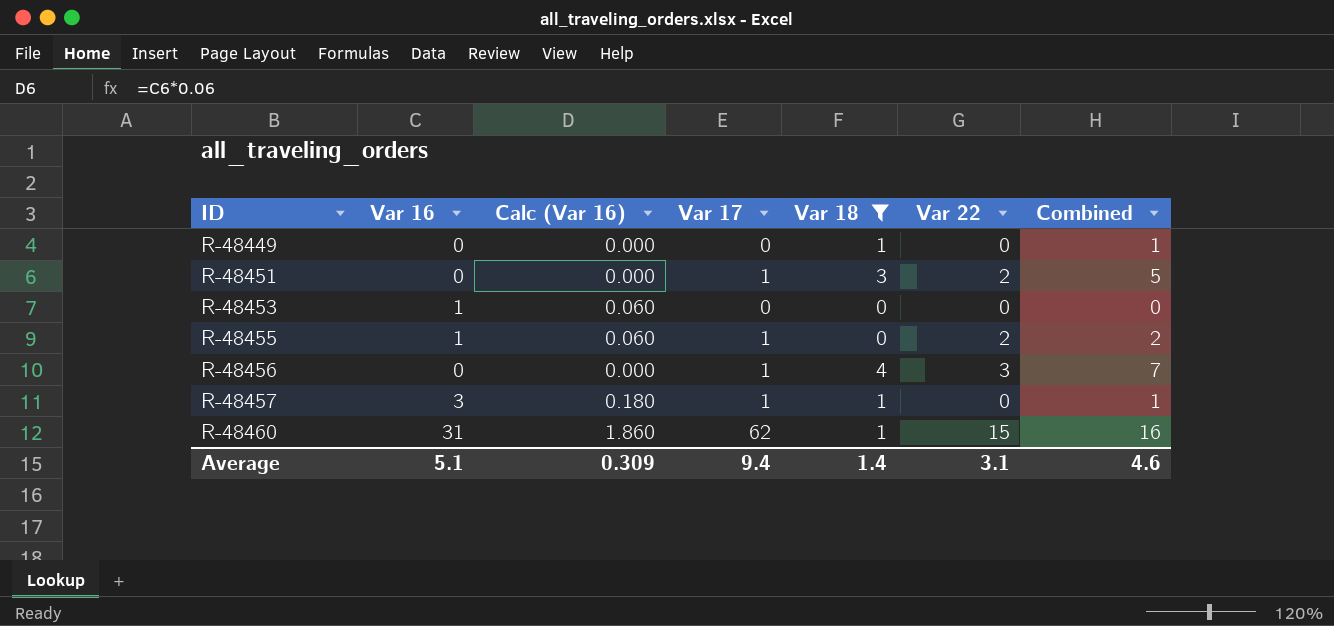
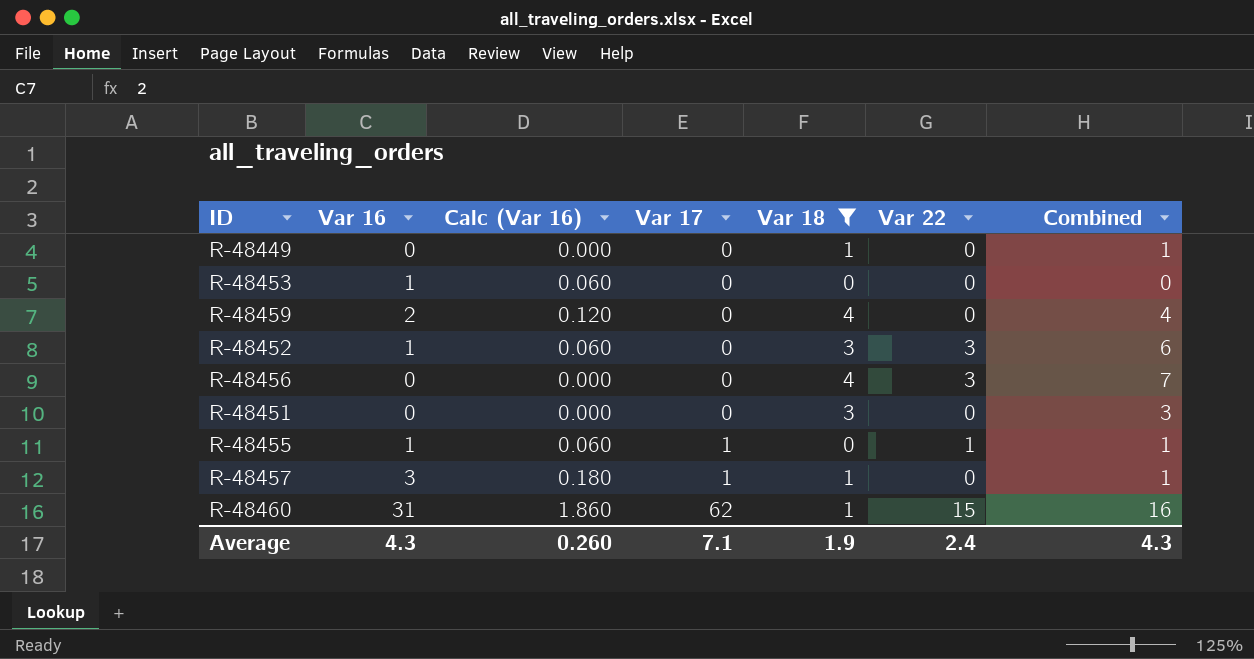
row order: ID ascending -> Var 17 ascending
row R-48459: none -> 2 | 0.120 | 0 | 4 | 0 | 4
row R-48452: none -> 1 | 0.060 | 0 | 3 | 3 | 6
R-48456 | Var 17: 1 -> 0
R-48451 | Var 17: 1 -> 0
R-48451 | Var 22: 2 -> 0
R-48451 | Combined: 5 -> 3
R-48455 | Var 22: 2 -> 1
R-48455 | Combined: 2 -> 1
Average | Var 16: 5.1 -> 4.3
Average | Calc (Var 16): 0.309 -> 0.260
Average | Var 17: 9.4 -> 7.1
Average | Var 18: 1.4 -> 1.9
Average | Var 22: 3.1 -> 2.4
Average | Combined: 4.6 -> 4.3

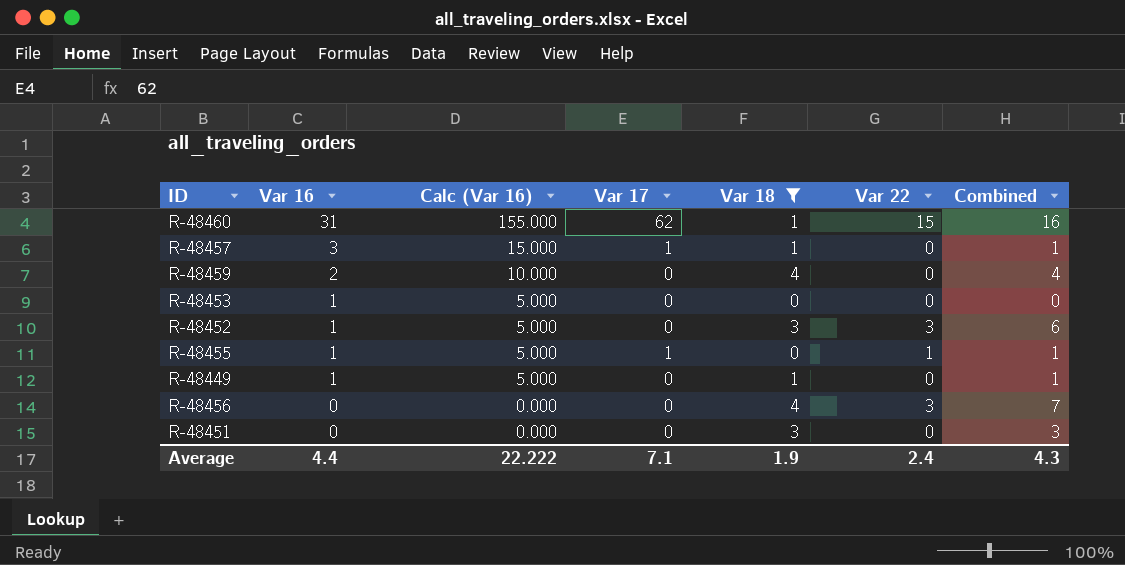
row order: Var 17 ascending -> Var 16 descending
column Calc (Var 16) | formula: [Var 16] * 0.06 -> [Var 16] * 5
R-48449 | Var 16: 0 -> 1
Average | Var 16: 4.3 -> 4.4
Average | Calc (Var 16): 0.260 -> 22.222

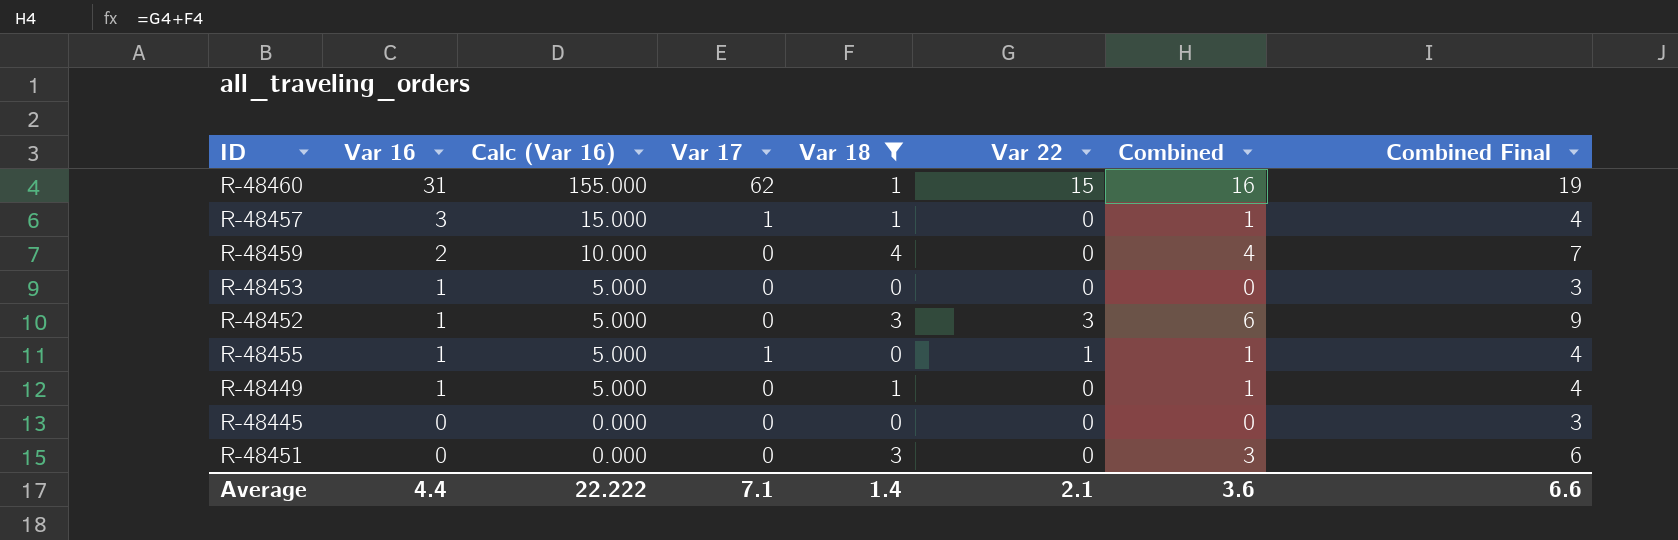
column Combined Final | formula: none -> [Combined] + 3
row R-48456: 0 | 0.000 | 0 | 4 | 3 | 7 -> none
row R-48445: none -> 0 | 0.000 | 0 | 0 | 0 | 0 | 3
Average | Var 18: 1.9 -> 1.4
Average | Var 22: 2.4 -> 2.1
Average | Combined: 4.3 -> 3.6

